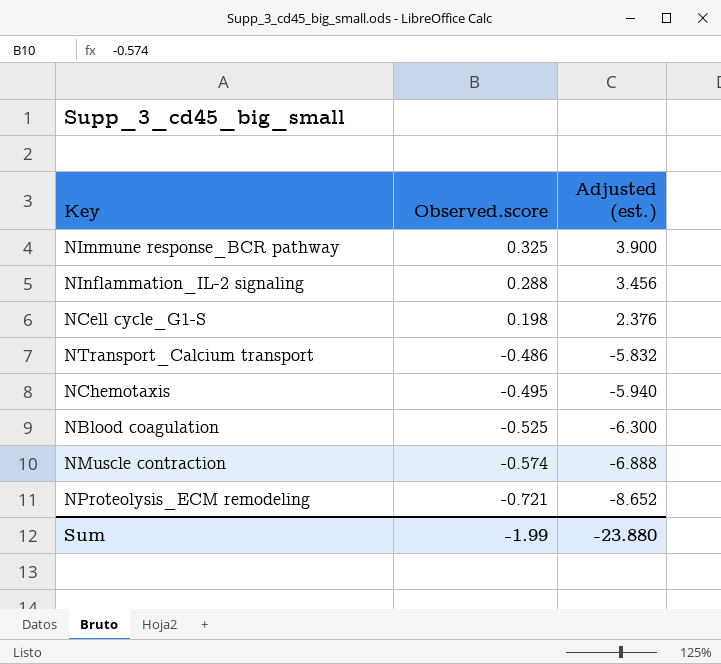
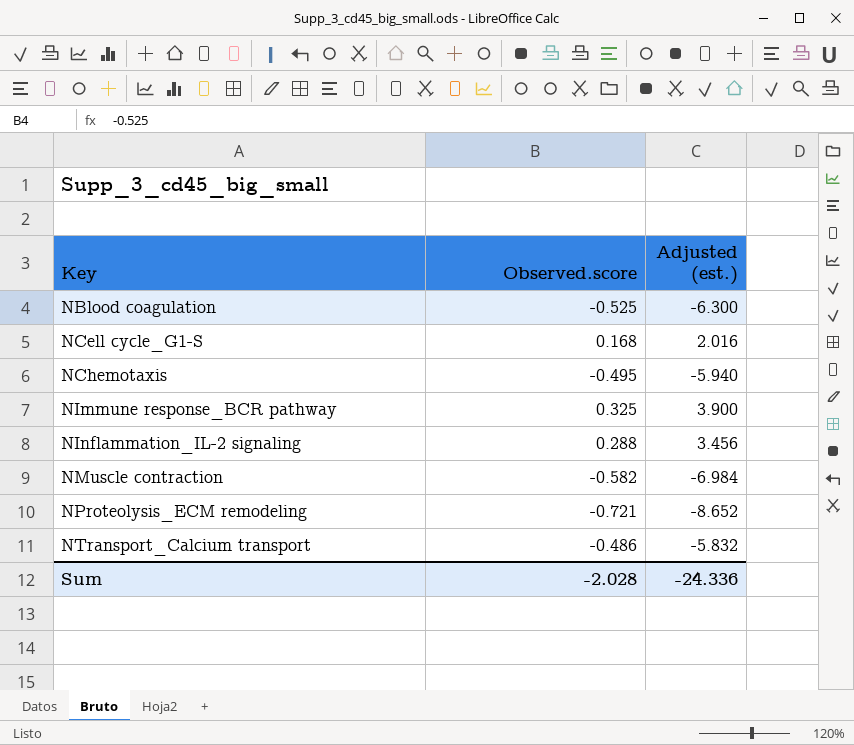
row order: Observed.score descending -> Key ascending
NCell cycle_G1-S | Observed.score: 0.198 -> 0.168
NCell cycle_G1-S | Adjusted (est.): 2.376 -> 2.016
NMuscle contraction | Observed.score: -0.574 -> -0.582
NMuscle contraction | Adjusted (est.): -6.888 -> -6.984
Sum | Observed.score: -1.99 -> -2.028
Sum | Adjusted (est.): -23.880 -> -24.336

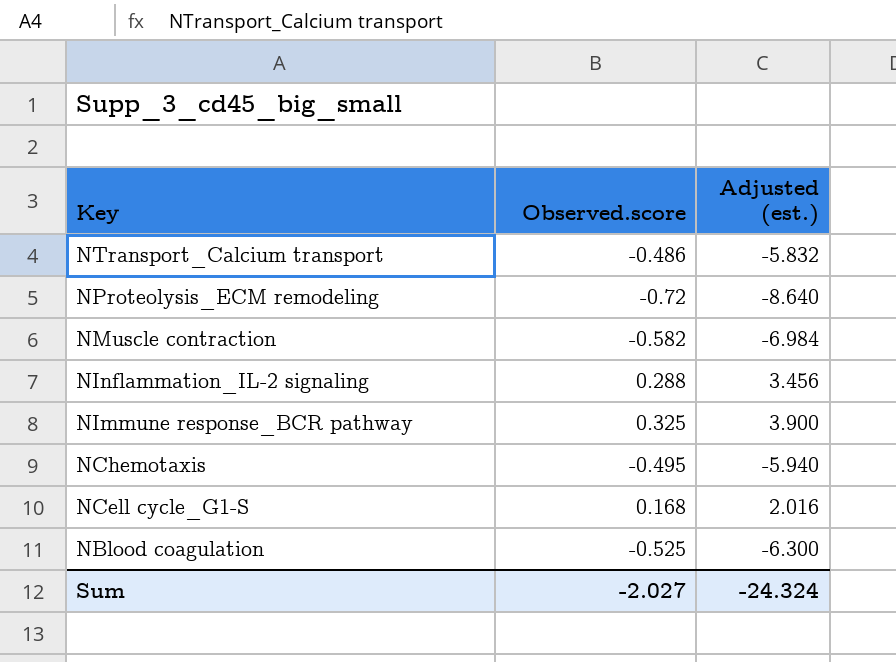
row order: Key ascending -> Key descending
NProteolysis_ECM remodeling | Observed.score: -0.721 -> -0.72
NProteolysis_ECM remodeling | Adjusted (est.): -8.652 -> -8.640
Sum | Observed.score: -2.028 -> -2.027
Sum | Adjusted (est.): -24.336 -> -24.324

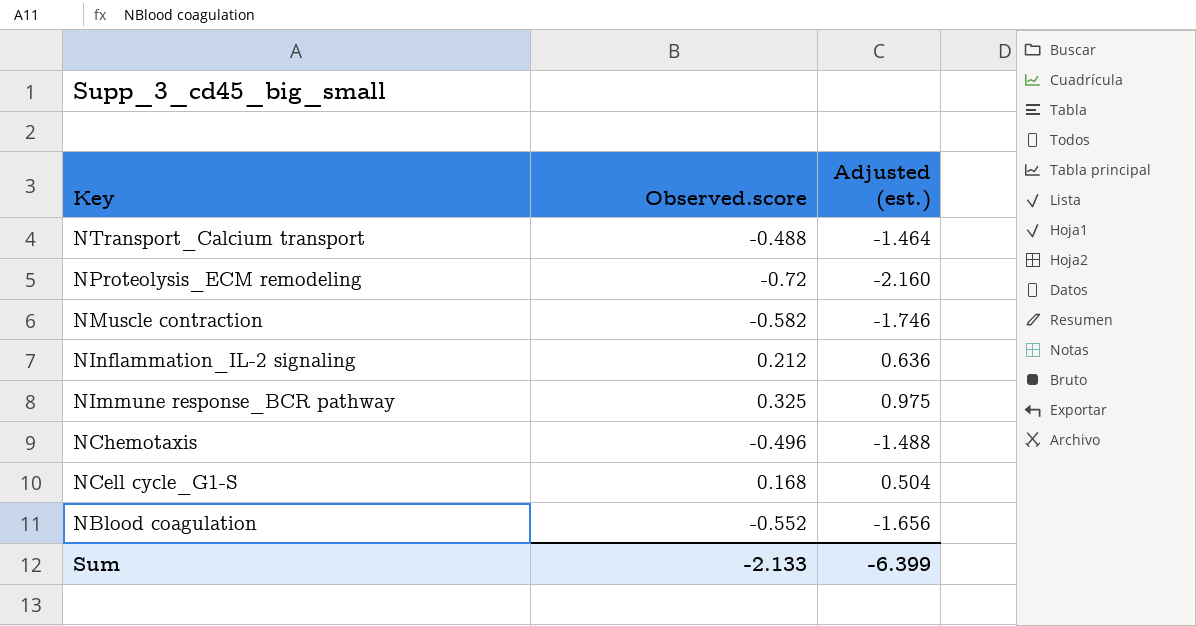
column Adjusted (est.) | formula: [Observed.score] * 12 -> [Observed.score] * 3
NTransport_Calcium transport | Observed.score: -0.486 -> -0.488
NInflammation_IL-2 signaling | Observed.score: 0.288 -> 0.212
NChemotaxis | Observed.score: -0.495 -> -0.496
NBlood coagulation | Observed.score: -0.525 -> -0.552
Sum | Observed.score: -2.027 -> -2.133
Sum | Adjusted (est.): -24.324 -> -6.399

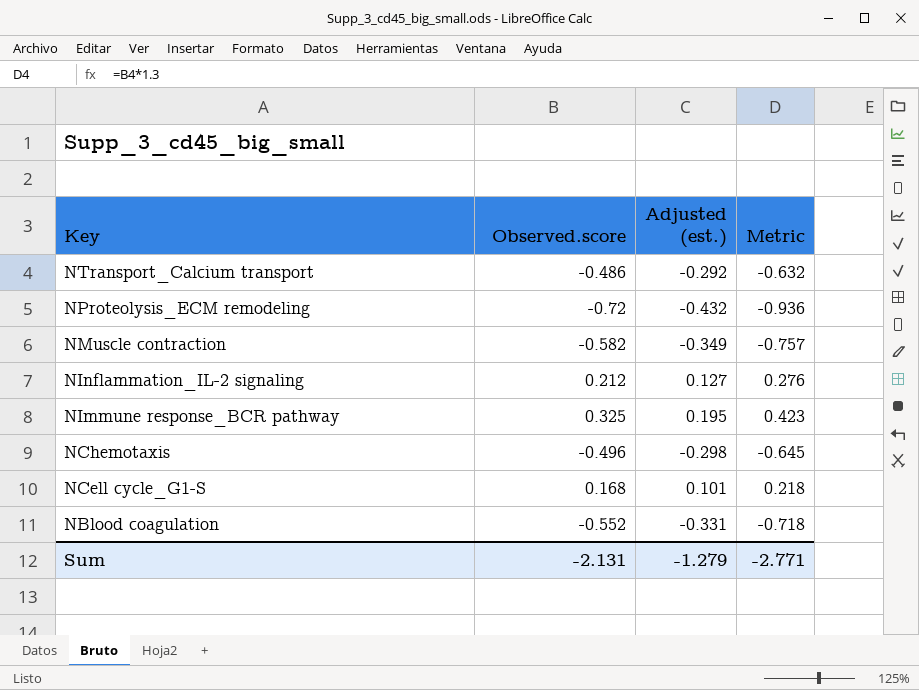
column Adjusted (est.) | formula: [Observed.score] * 3 -> [Observed.score] * 0.6
column Metric | formula: none -> [Observed.score] * 1.3
NTransport_Calcium transport | Observed.score: -0.488 -> -0.486
Sum | Observed.score: -2.133 -> -2.131
Sum | Adjusted (est.): -6.399 -> -1.279

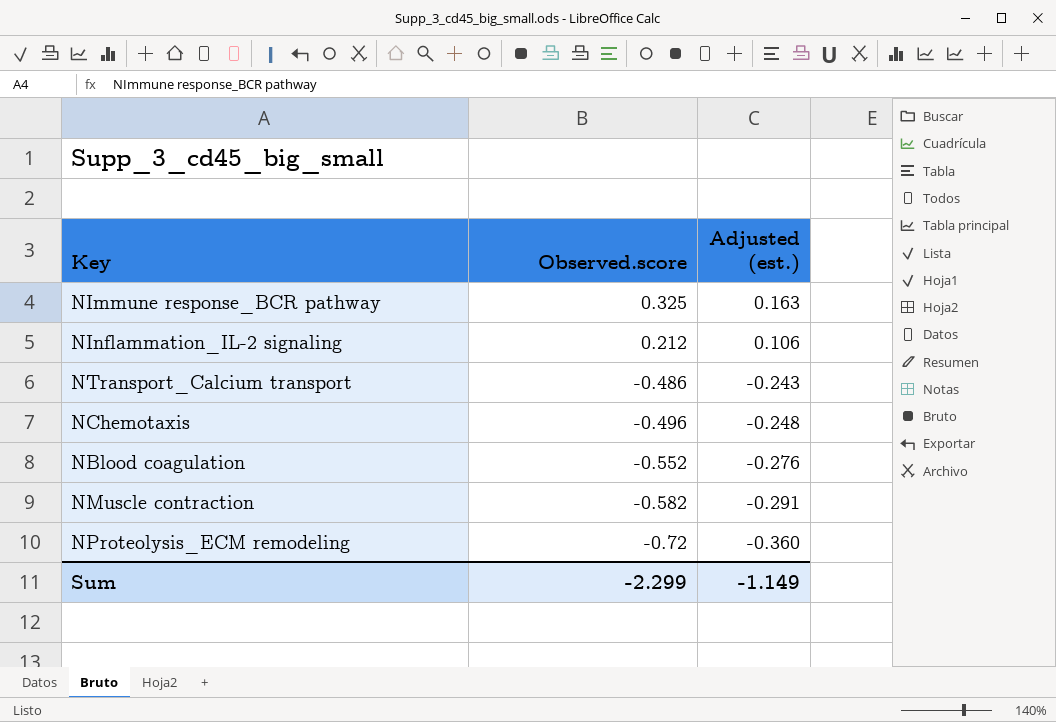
row order: Key descending -> Observed.score descending
column Metric | formula: [Observed.score] * 1.3 -> none
column Adjusted (est.) | formula: [Observed.score] * 0.6 -> [Observed.score] * 0.5
row NCell cycle_G1-S: 0.168 | 0.101 | 0.218 -> none
Sum | Observed.score: -2.131 -> -2.299
Sum | Adjusted (est.): -1.279 -> -1.149

